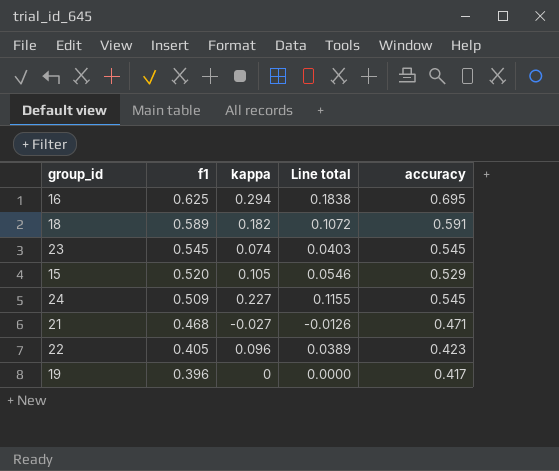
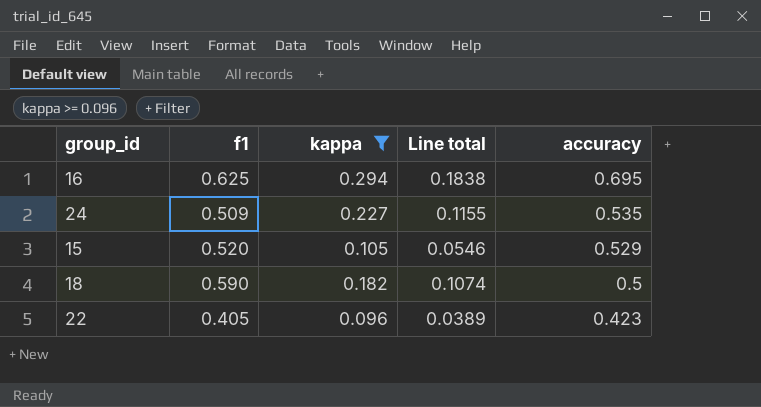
filter: none -> kappa >= 0.096
row order: f1 descending -> accuracy descending
24 | accuracy: 0.545 -> 0.535
18 | f1: 0.589 -> 0.590
18 | Line total: 0.1072 -> 0.1074
18 | accuracy: 0.591 -> 0.5

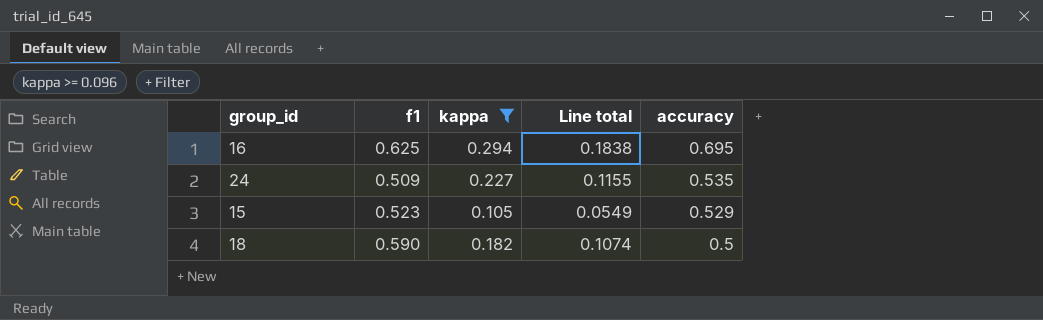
row 22: 0.405 | 0.096 | 0.0389 | 0.423 -> none
15 | f1: 0.520 -> 0.523
15 | Line total: 0.0546 -> 0.0549

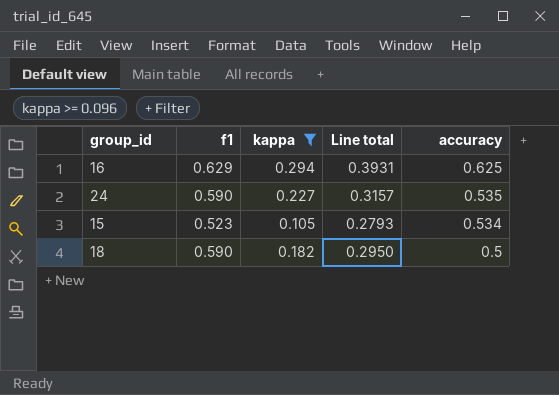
column Line total | formula: [f1] * [kappa] -> [f1] * [accuracy]
16 | f1: 0.625 -> 0.629
16 | accuracy: 0.695 -> 0.625
24 | f1: 0.509 -> 0.590
15 | accuracy: 0.529 -> 0.534

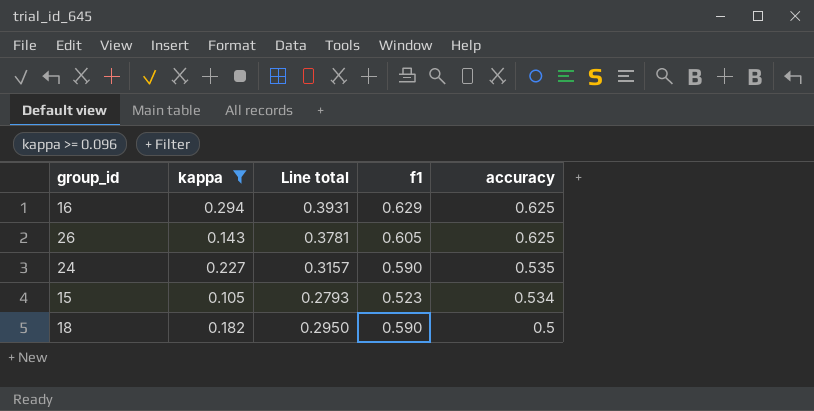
column f1 | position: 2 -> 4
row 26: none -> 0.143 | 0.3781 | 0.605 | 0.625

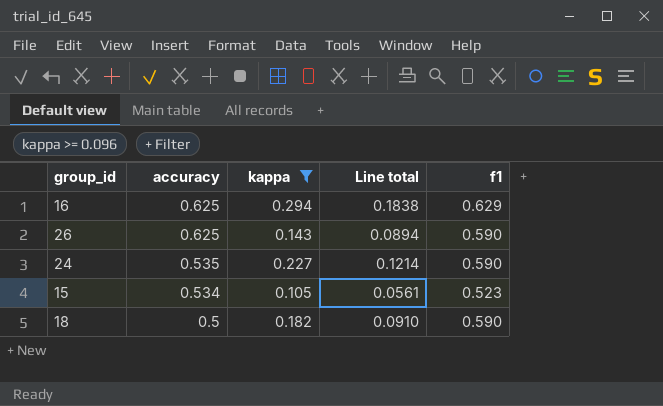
column accuracy | position: 5 -> 2
column Line total | formula: [f1] * [accuracy] -> [accuracy] * [kappa]
26 | f1: 0.605 -> 0.590

